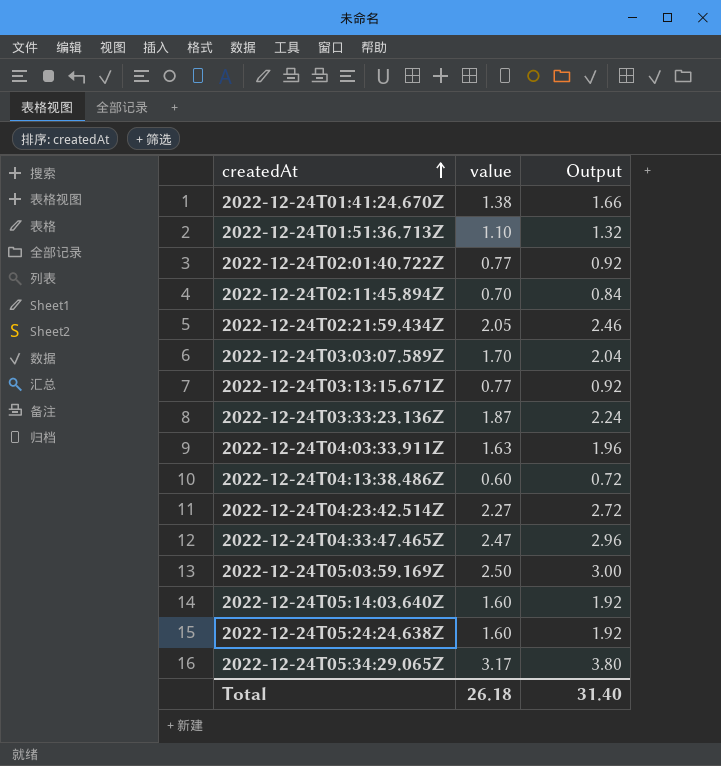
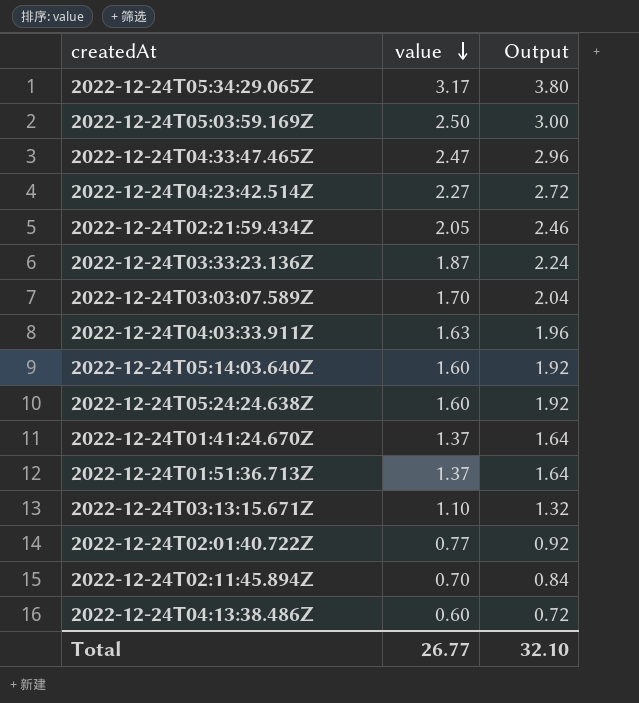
row order: createdAt ascending -> value descending
2022-12-24T01:41:24.670Z | value: 1.38 -> 1.37
2022-12-24T01:41:24.670Z | Output: 1.66 -> 1.64
2022-12-24T01:51:36.713Z | value: 1.10 -> 1.37
2022-12-24T01:51:36.713Z | Output: 1.32 -> 1.64
2022-12-24T03:13:15.671Z | value: 0.77 -> 1.10
2022-12-24T03:13:15.671Z | Output: 0.92 -> 1.32
Total | value: 26.18 -> 26.77
Total | Output: 31.40 -> 32.10

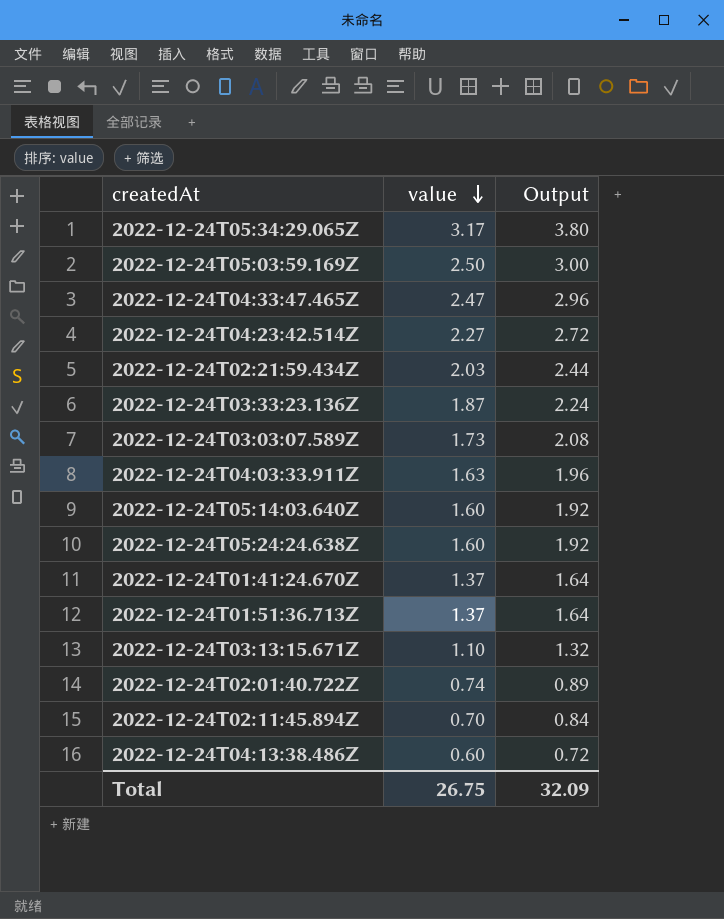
2022-12-24T02:21:59.434Z | value: 2.05 -> 2.03
2022-12-24T02:21:59.434Z | Output: 2.46 -> 2.44
2022-12-24T03:03:07.589Z | value: 1.70 -> 1.73
2022-12-24T03:03:07.589Z | Output: 2.04 -> 2.08
2022-12-24T02:01:40.722Z | value: 0.77 -> 0.74
2022-12-24T02:01:40.722Z | Output: 0.92 -> 0.89
Total | value: 26.77 -> 26.75
Total | Output: 32.10 -> 32.09

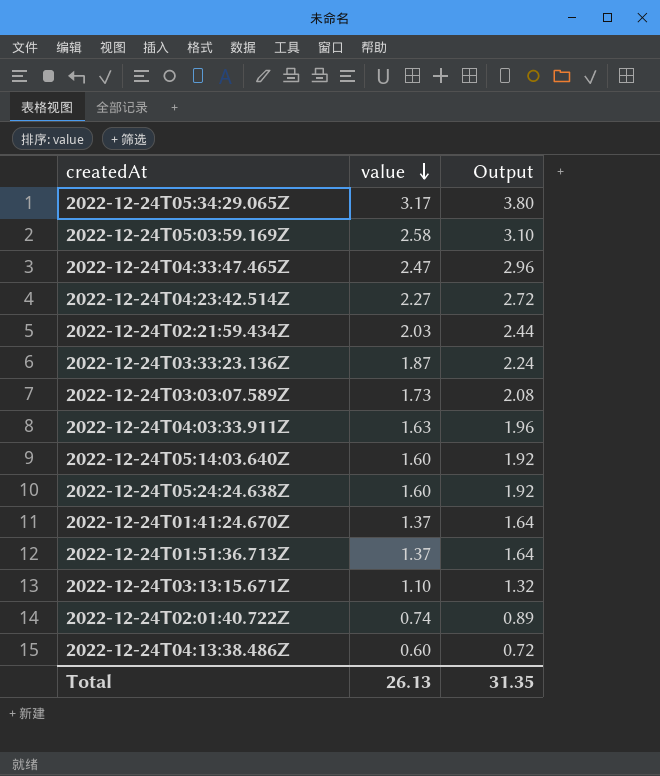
row 2022-12-24T02:11:45.894Z: 0.70 | 0.84 -> none
2022-12-24T05:03:59.169Z | value: 2.50 -> 2.58
2022-12-24T05:03:59.169Z | Output: 3.00 -> 3.10
Total | value: 26.75 -> 26.13
Total | Output: 32.09 -> 31.35

